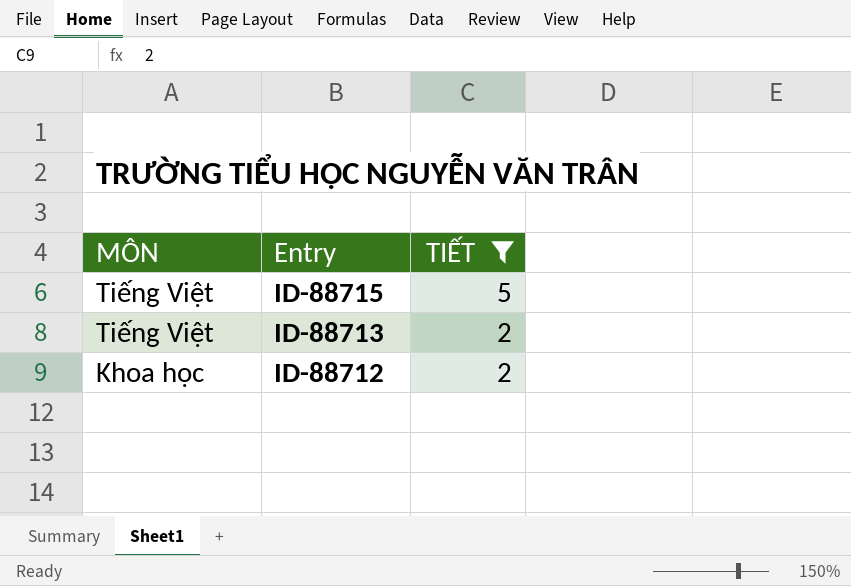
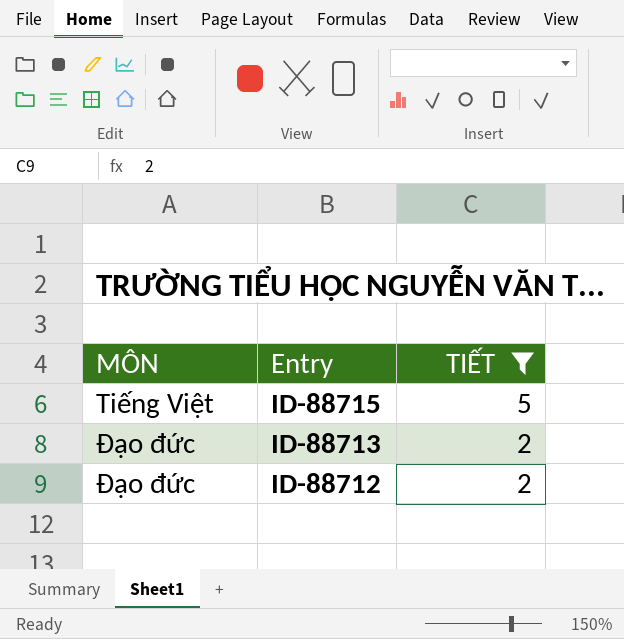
ID-88713 | MÔN: Tiếng Việt -> Đạo đức
ID-88712 | MÔN: Khoa học -> Đạo đức

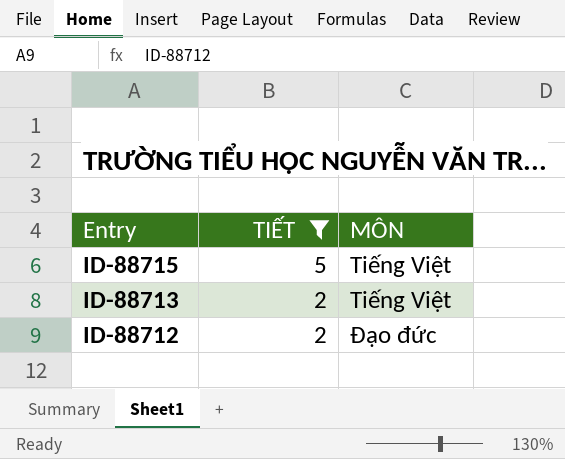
column MÔN | position: 1 -> 3
ID-88713 | MÔN: Đạo đức -> Tiếng Việt

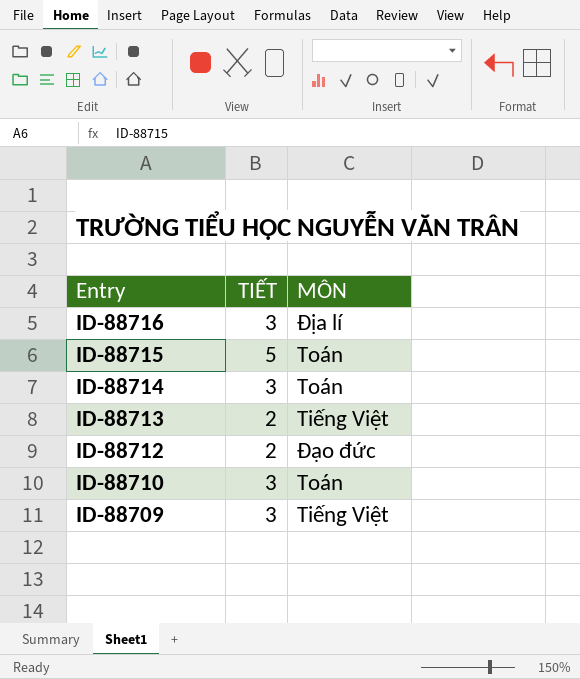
filter: TIẾT != 3 -> none
ID-88715 | MÔN: Tiếng Việt -> Toán

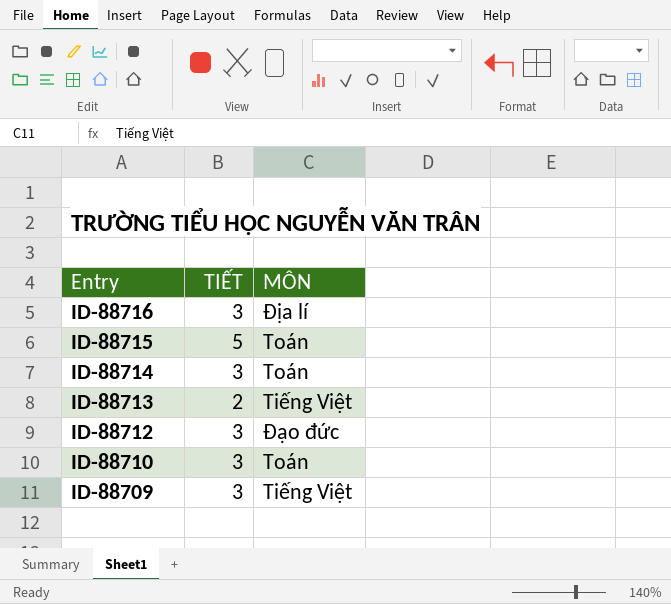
ID-88712 | TIẾT: 2 -> 3

